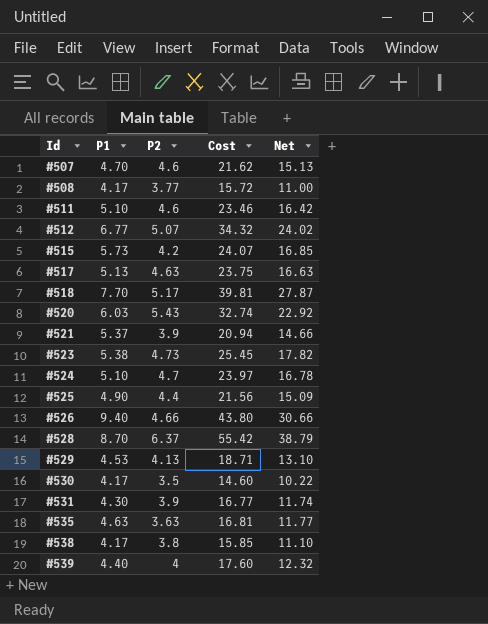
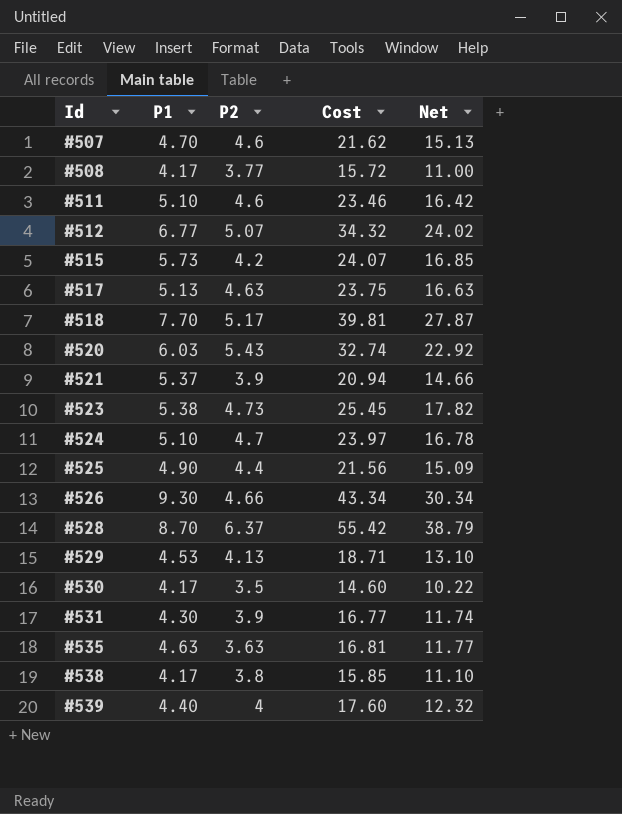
#526 | P1: 9.40 -> 9.30
#526 | Cost: 43.80 -> 43.34
#526 | Net: 30.66 -> 30.34

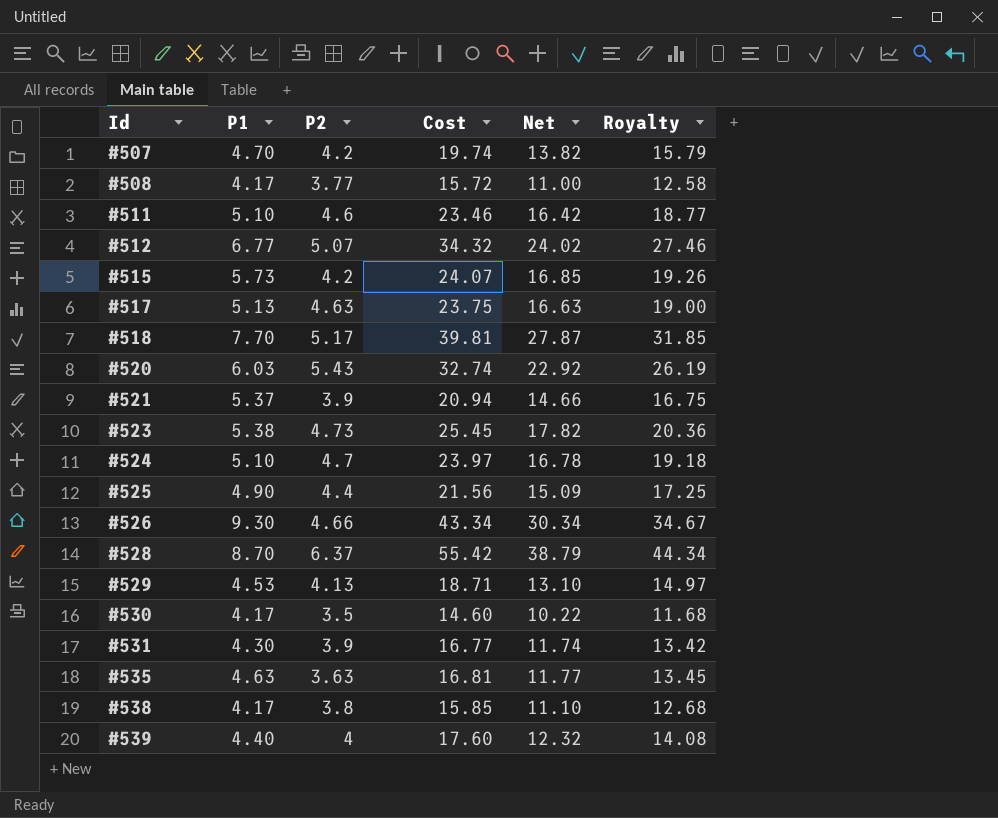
column Royalty | formula: none -> [Cost] * 0.8
#507 | P2: 4.6 -> 4.2
#507 | Cost: 21.62 -> 19.74
#507 | Net: 15.13 -> 13.82

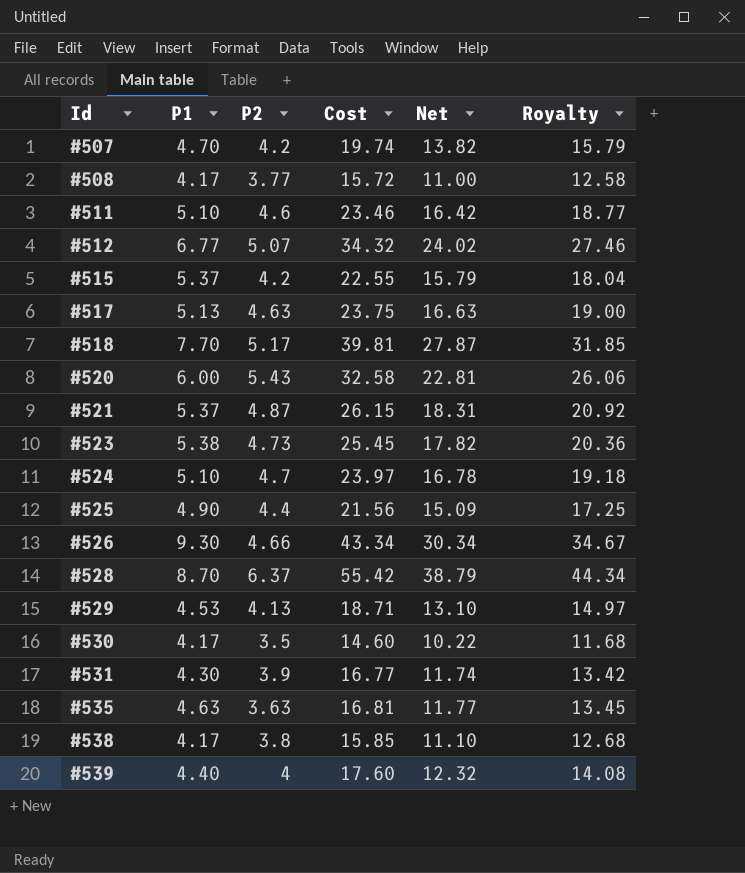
#515 | P1: 5.73 -> 5.37
#515 | Cost: 24.07 -> 22.55
#515 | Net: 16.85 -> 15.79
#515 | Royalty: 19.26 -> 18.04
#520 | P1: 6.03 -> 6.00
#520 | Cost: 32.74 -> 32.58
#520 | Net: 22.92 -> 22.81
#520 | Royalty: 26.19 -> 26.06
#521 | P2: 3.9 -> 4.87
#521 | Cost: 20.94 -> 26.15
#521 | Net: 14.66 -> 18.31
#521 | Royalty: 16.75 -> 20.92

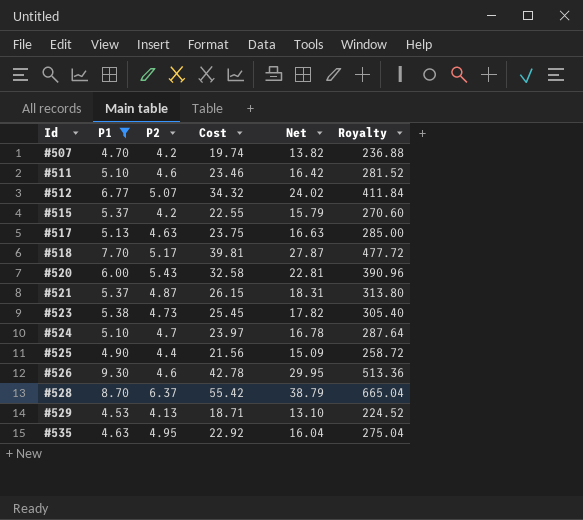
filter: none -> P1 >= 4.53
column Royalty | formula: [Cost] * 0.8 -> [Cost] * 12
#526 | P2: 4.66 -> 4.6
#526 | Cost: 43.34 -> 42.78
#526 | Net: 30.34 -> 29.95
#535 | P2: 3.63 -> 4.95
#535 | Cost: 16.81 -> 22.92
#535 | Net: 11.77 -> 16.04

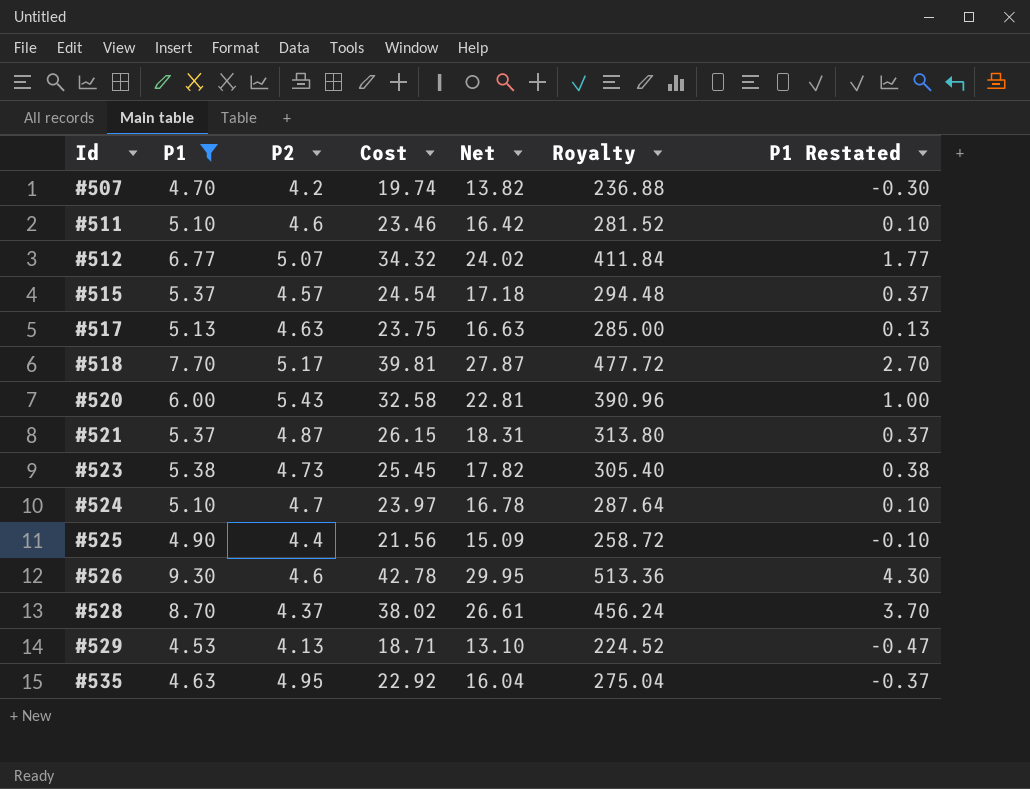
column P1 Restated | formula: none -> [P1] - 5
#515 | P2: 4.2 -> 4.57
#515 | Cost: 22.55 -> 24.54
#515 | Net: 15.79 -> 17.18
#515 | Royalty: 270.60 -> 294.48
#528 | P2: 6.37 -> 4.37
#528 | Cost: 55.42 -> 38.02
#528 | Net: 38.79 -> 26.61
#528 | Royalty: 665.04 -> 456.24

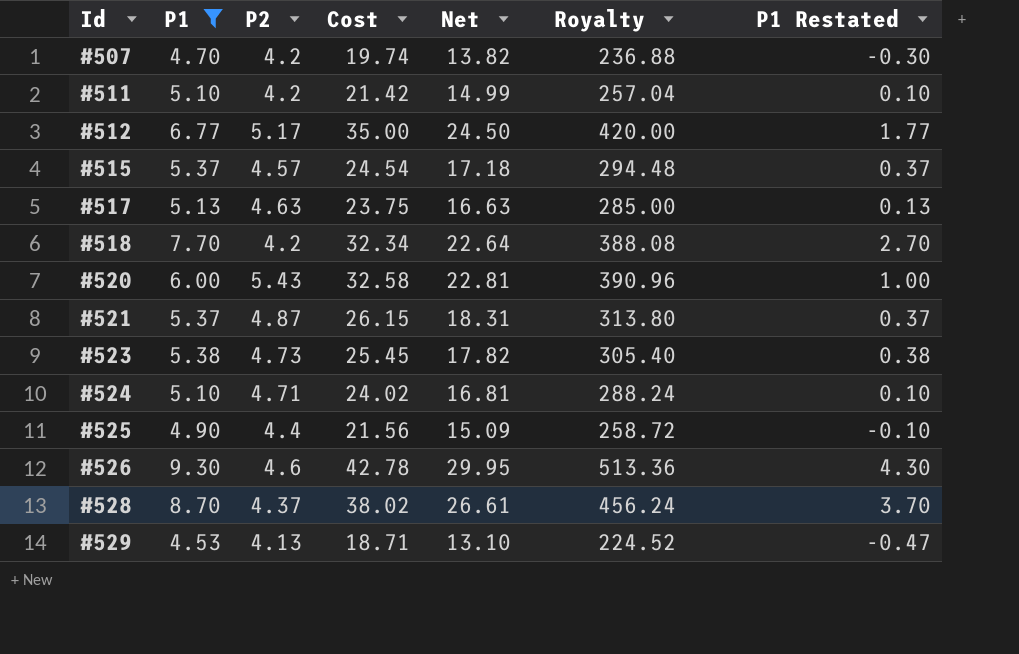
row #535: 4.63 | 4.95 | 22.92 | 16.04 | 275.04 | -0.37 -> none
#511 | P2: 4.6 -> 4.2
#511 | Cost: 23.46 -> 21.42
#511 | Net: 16.42 -> 14.99
#511 | Royalty: 281.52 -> 257.04
#512 | P2: 5.07 -> 5.17
#512 | Cost: 34.32 -> 35.00
#512 | Net: 24.02 -> 24.50
#512 | Royalty: 411.84 -> 420.00
#518 | P2: 5.17 -> 4.2
#518 | Cost: 39.81 -> 32.34
#518 | Net: 27.87 -> 22.64
#518 | Royalty: 477.72 -> 388.08
#524 | P2: 4.7 -> 4.71
#524 | Cost: 23.97 -> 24.02
#524 | Net: 16.78 -> 16.81
#524 | Royalty: 287.64 -> 288.24

